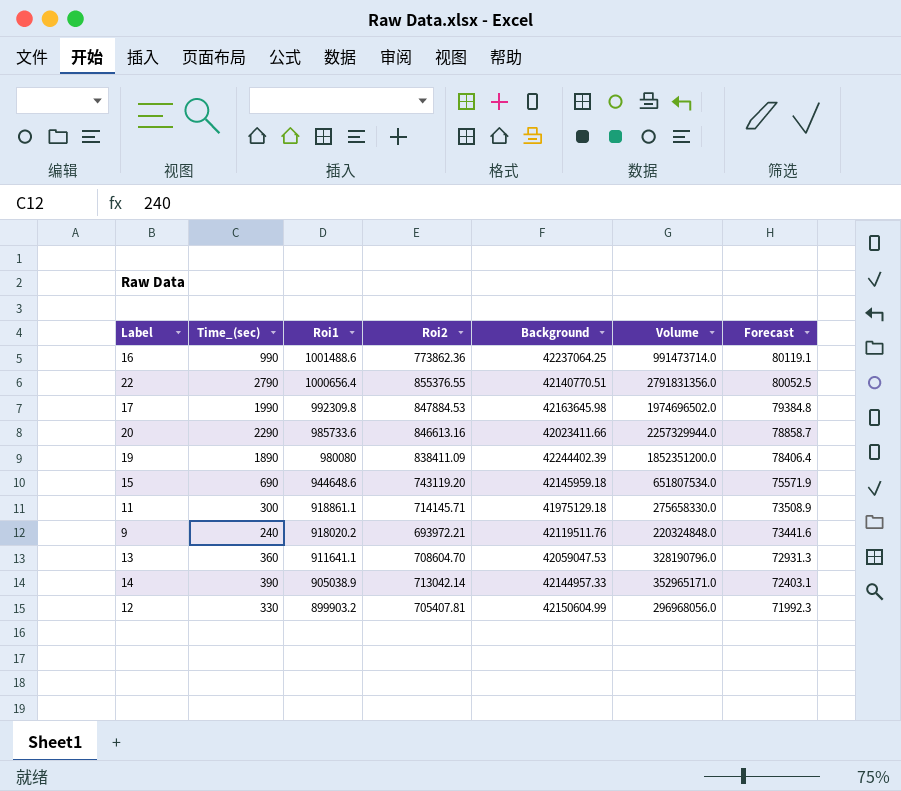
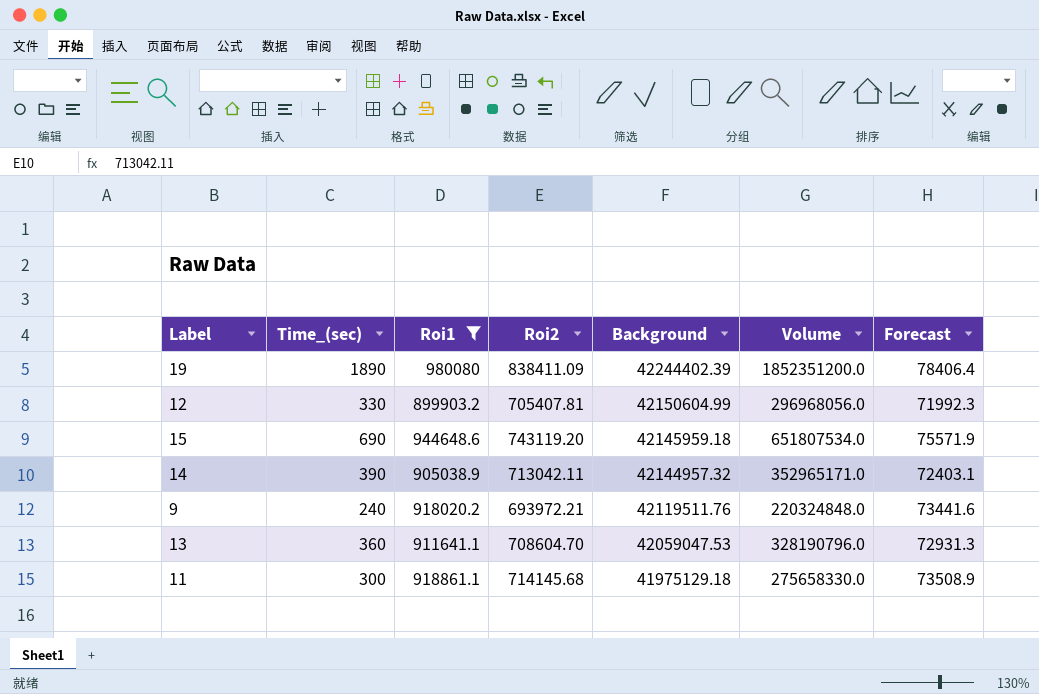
filter: none -> Roi1 <= 980080
row order: Roi1 descending -> Background descending
14 | Roi2: 713042.14 -> 713042.11
14 | Background: 42144957.33 -> 42144957.32
11 | Roi2: 714145.71 -> 714145.68

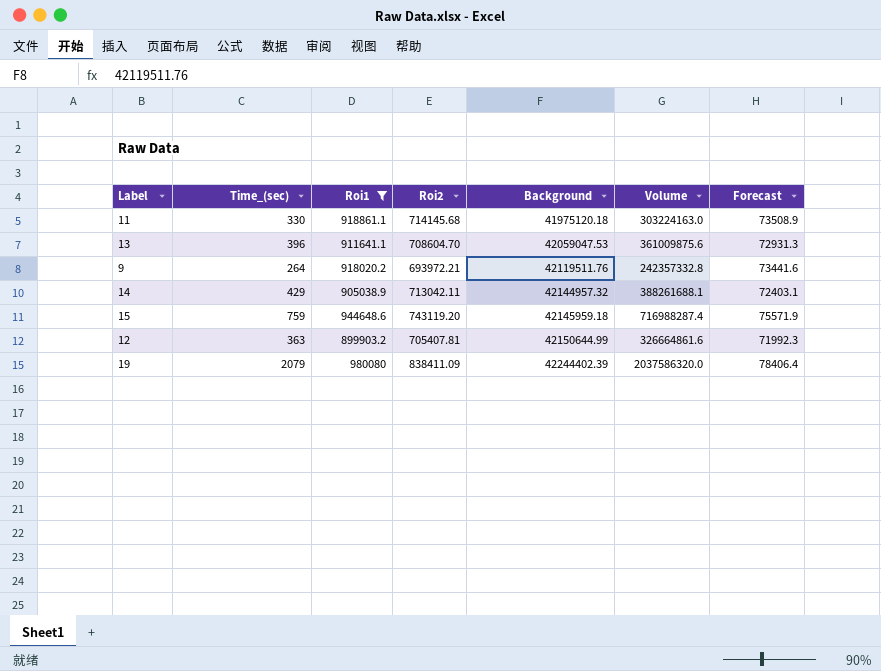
row order: Background descending -> Background ascending
11 | Time_(sec): 300 -> 330
11 | Background: 41975129.18 -> 41975120.18
11 | Volume: 275658330.0 -> 303224163.0
13 | Time_(sec): 360 -> 396
13 | Volume: 328190796.0 -> 361009875.6
9 | Time_(sec): 240 -> 264
9 | Volume: 220324848.0 -> 242357332.8
14 | Time_(sec): 390 -> 429
14 | Volume: 352965171.0 -> 388261688.1
15 | Time_(sec): 690 -> 759
15 | Volume: 651807534.0 -> 716988287.4
12 | Time_(sec): 330 -> 363
12 | Background: 42150604.99 -> 42150644.99
12 | Volume: 296968056.0 -> 326664861.6
19 | Time_(sec): 1890 -> 2079
19 | Volume: 1852351200.0 -> 2037586320.0

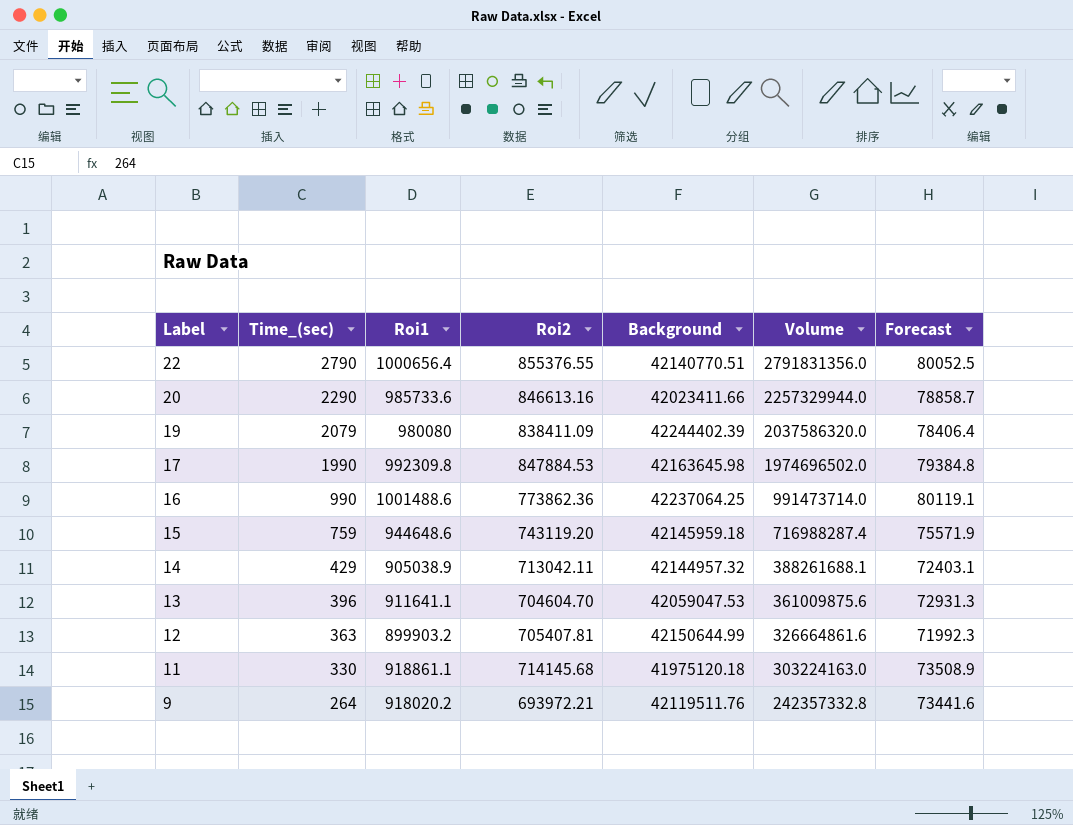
filter: Roi1 <= 980080 -> none
row order: Background ascending -> Label descending
13 | Roi2: 708604.70 -> 704604.70

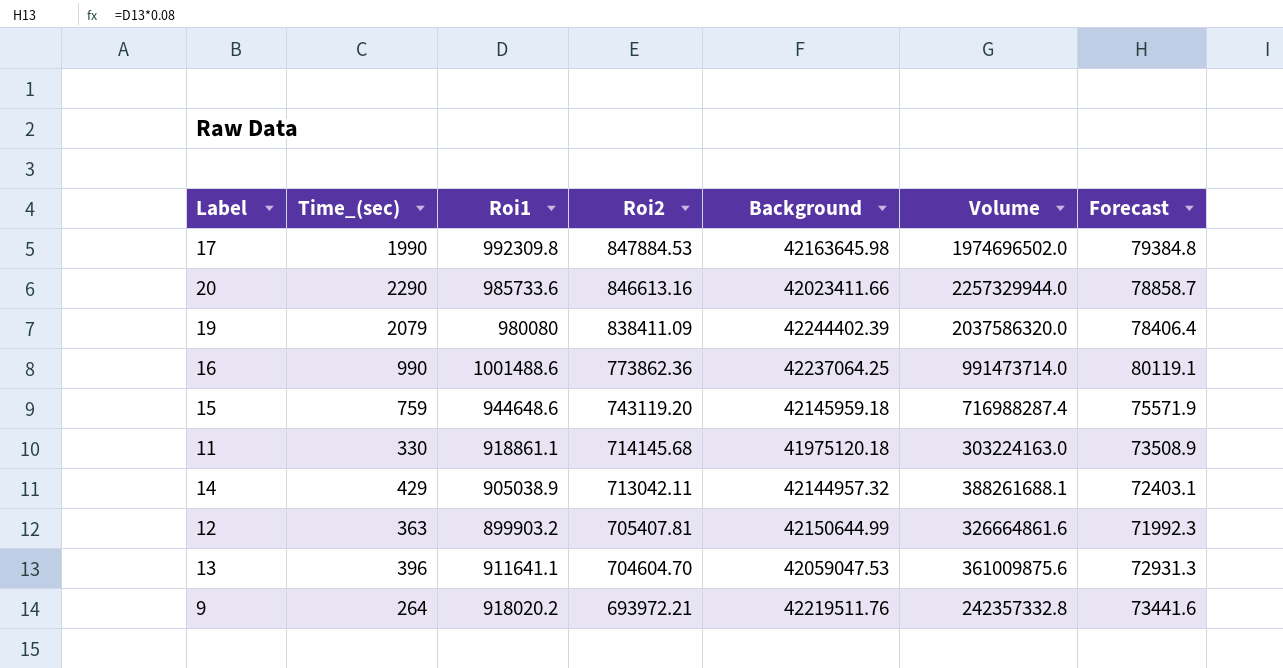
row order: Label descending -> Roi2 descending
row 22: 2790 | 1000656.4 | 855376.55 | 42140770.51 | 2791831356.0 | 80052.5 -> none
9 | Background: 42119511.76 -> 42219511.76

